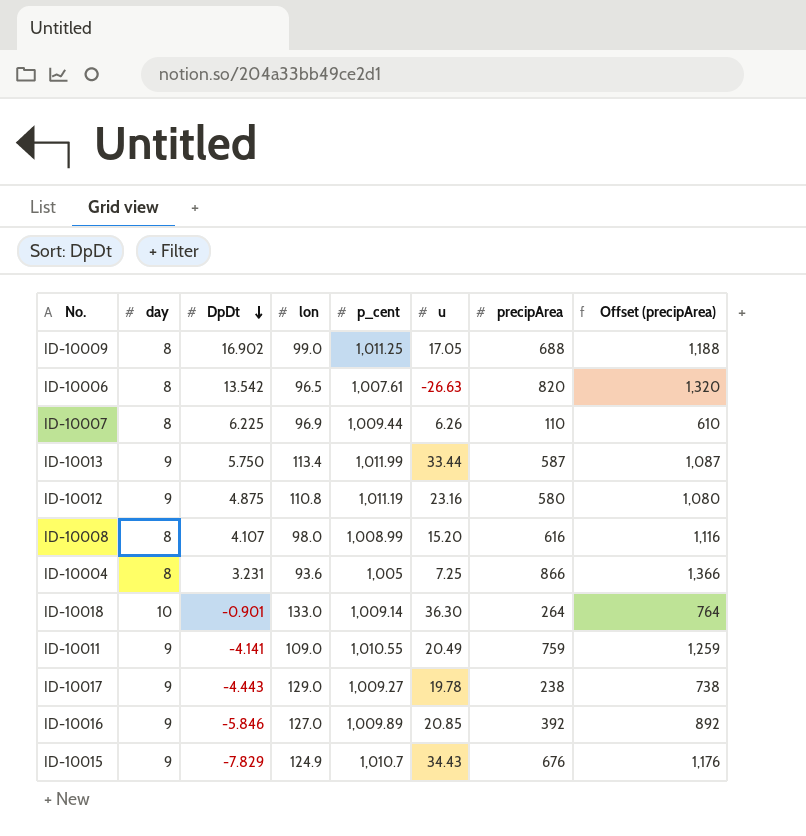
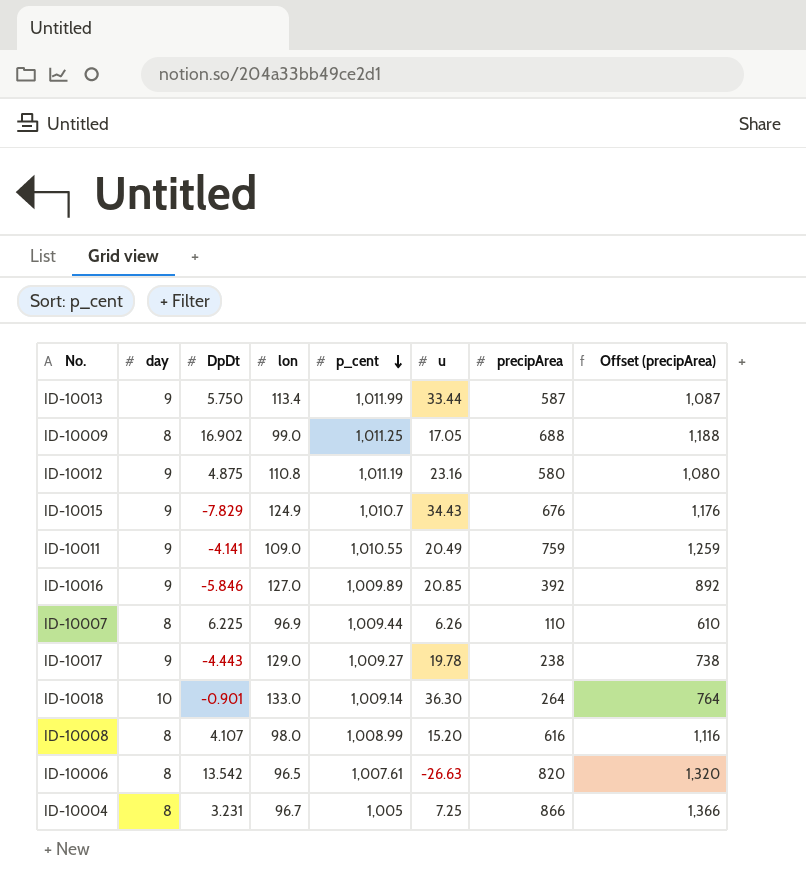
row order: DpDt descending -> p_cent descending
ID-10004 | lon: 93.6 -> 96.7

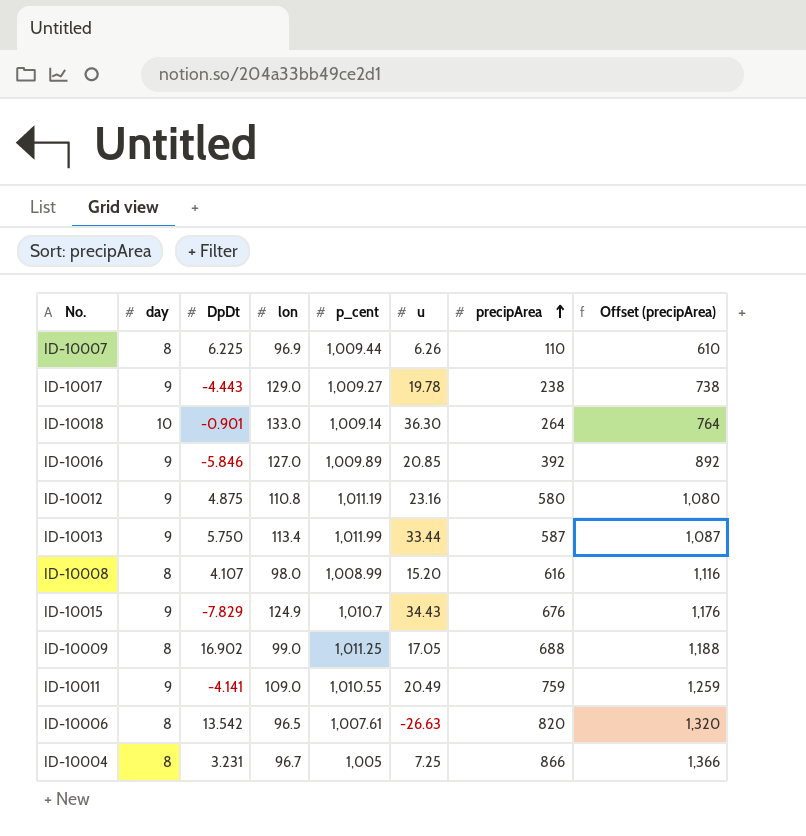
row order: p_cent descending -> precipArea ascending

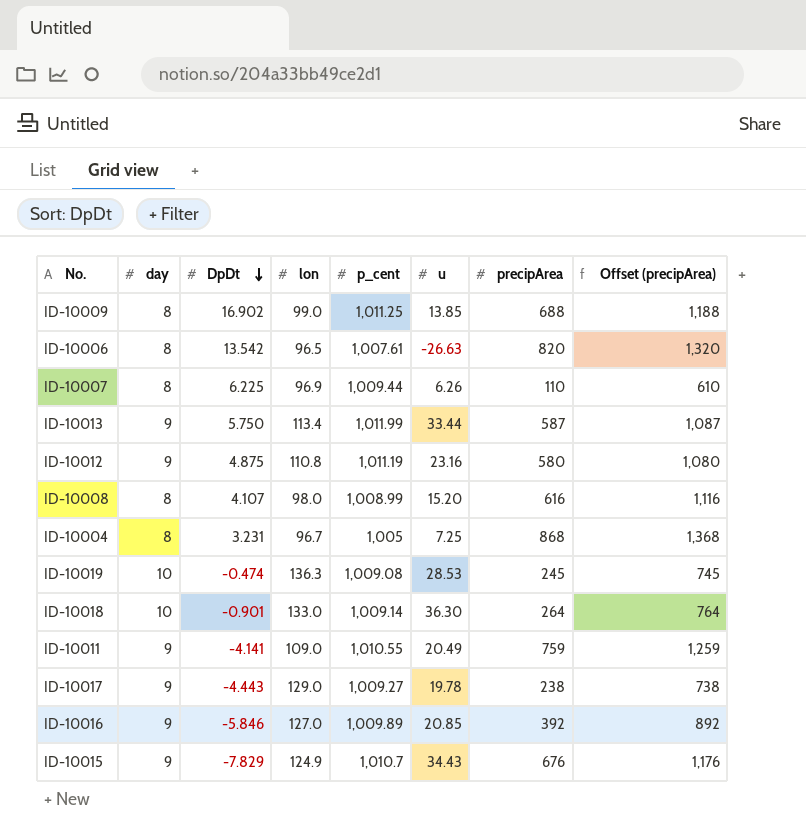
row order: precipArea ascending -> DpDt descending
ID-10009 | u: 17.05 -> 13.85
ID-10004 | precipArea: 866 -> 868
ID-10004 | Offset (precipArea): 1,366 -> 1,368
row ID-10019: none -> 10 | -0.474 | 136.3 | 1,009.08 | 28.53 | 245 | 745

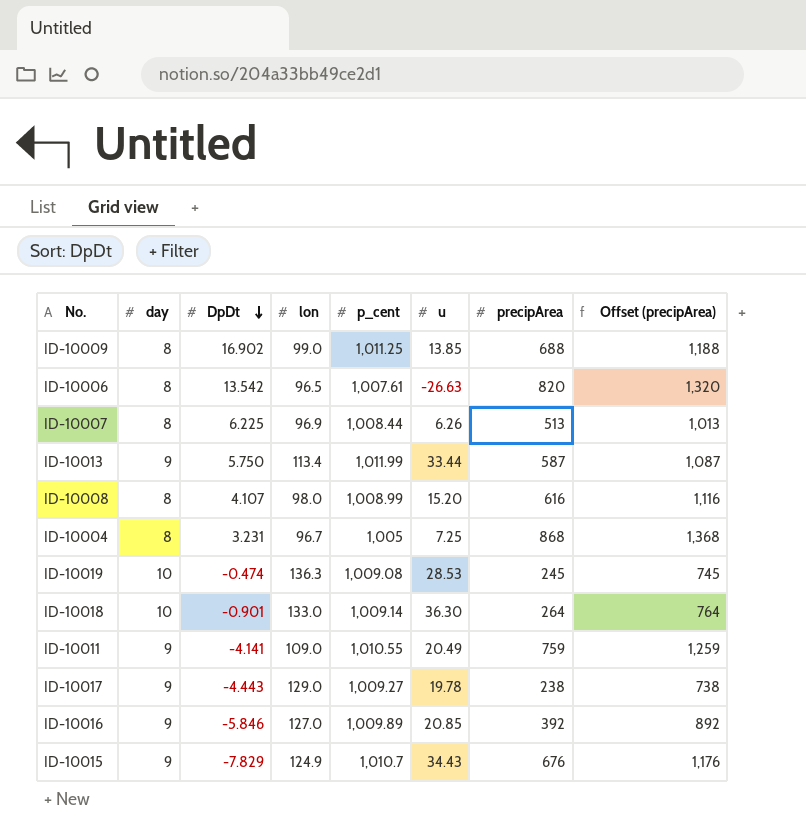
row ID-10012: 9 | 4.875 | 110.8 | 1,011.19 | 23.16 | 580 | 1,080 -> none
ID-10007 | p_cent: 1,009.44 -> 1,008.44
ID-10007 | precipArea: 110 -> 513
ID-10007 | Offset (precipArea): 610 -> 1,013

